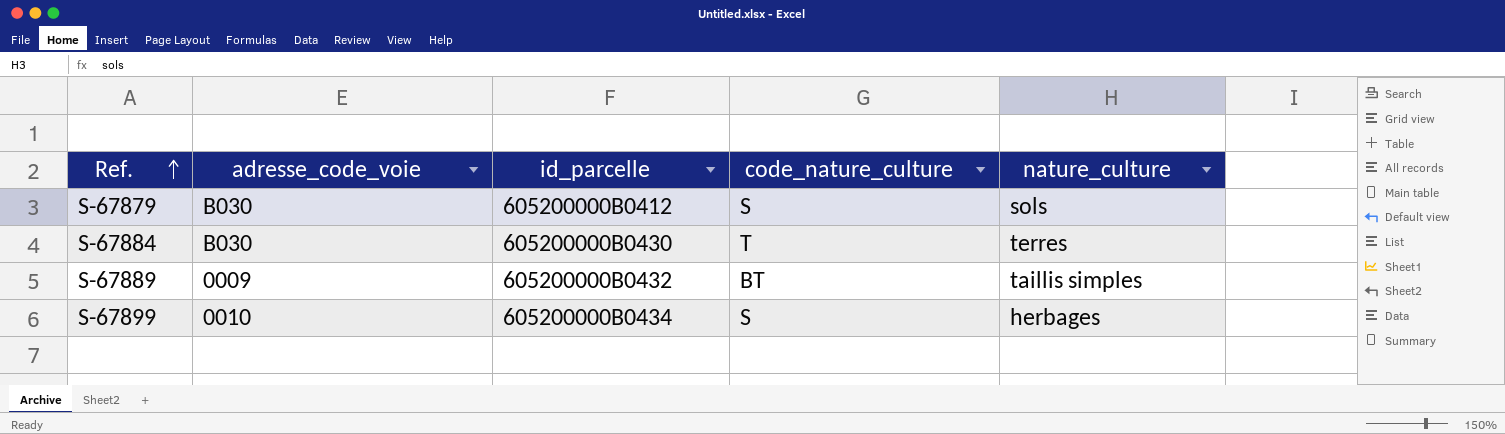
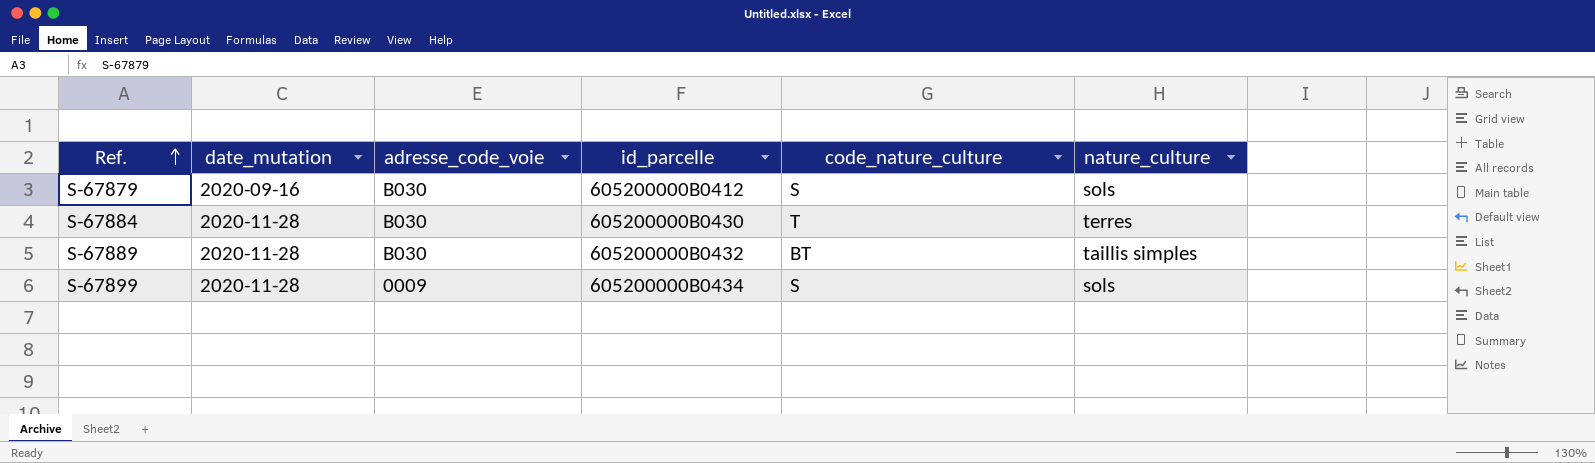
column date_mutation | position: none -> 2
S-67889 | adresse_code_voie: 0009 -> B030
S-67899 | adresse_code_voie: 0010 -> 0009
S-67899 | nature_culture: herbages -> sols

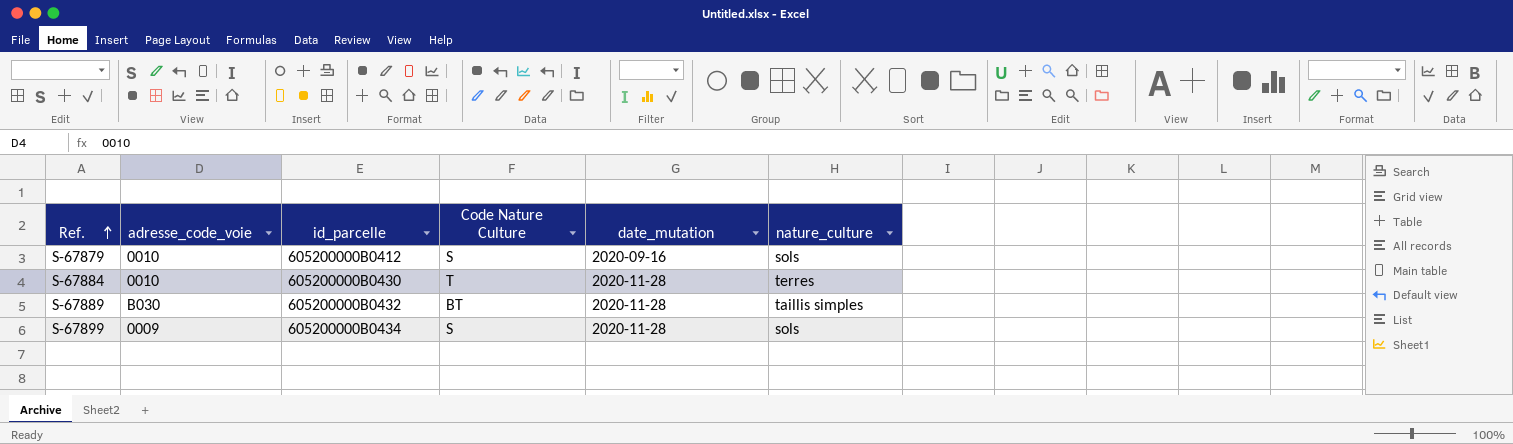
column name: code_nature_culture -> Code Nature Culture
column date_mutation | position: 2 -> 5
S-67879 | adresse_code_voie: B030 -> 0010
S-67884 | adresse_code_voie: B030 -> 0010

